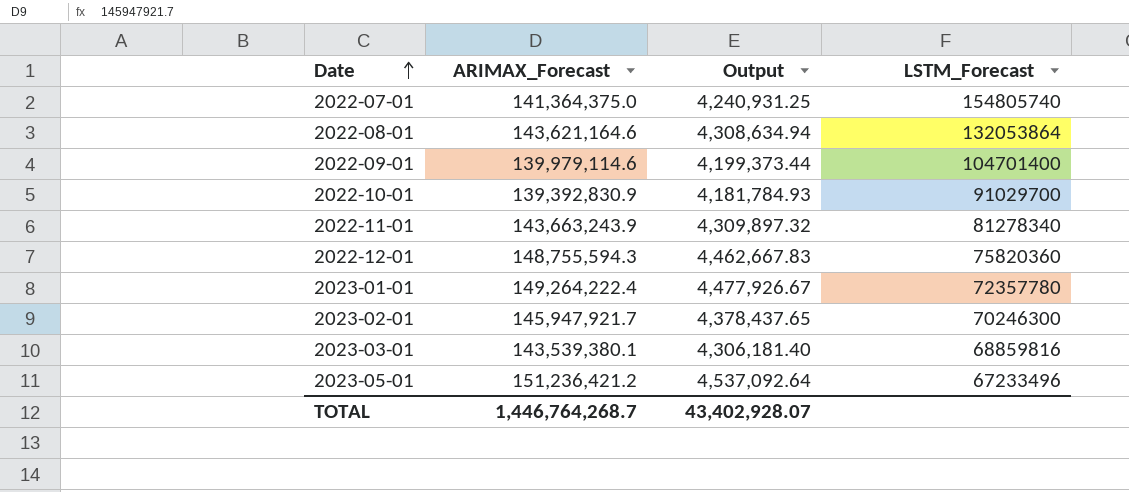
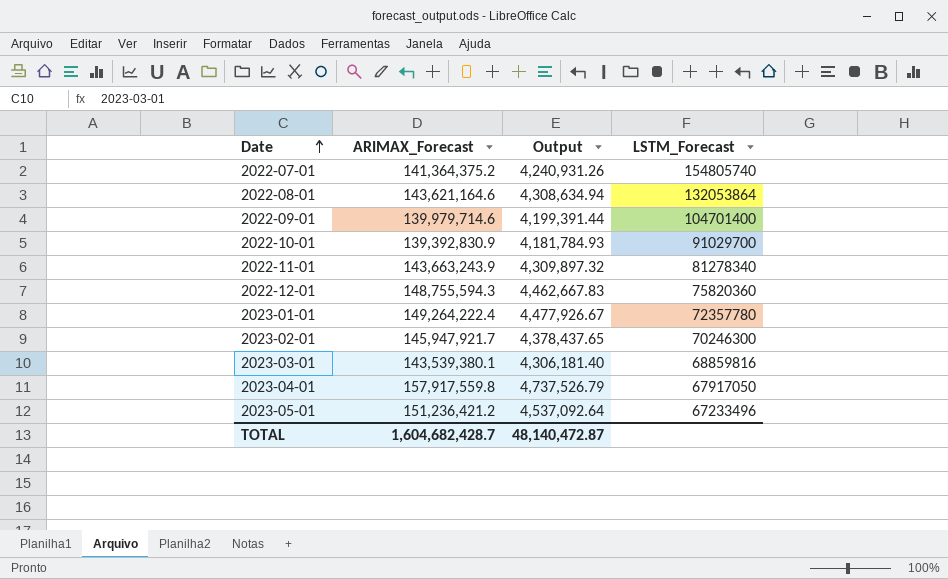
2022-07-01 | ARIMAX_Forecast: 141,364,375.0 -> 141,364,375.2
2022-07-01 | Output: 4,240,931.25 -> 4,240,931.26
2022-09-01 | ARIMAX_Forecast: 139,979,114.6 -> 139,979,714.6
2022-09-01 | Output: 4,199,373.44 -> 4,199,391.44
row 2023-04-01: none -> 157,917,559.8 | 4,737,526.79 | 67917050
TOTAL | ARIMAX_Forecast: 1,446,764,268.7 -> 1,604,682,428.7
TOTAL | Output: 43,402,928.07 -> 48,140,472.87

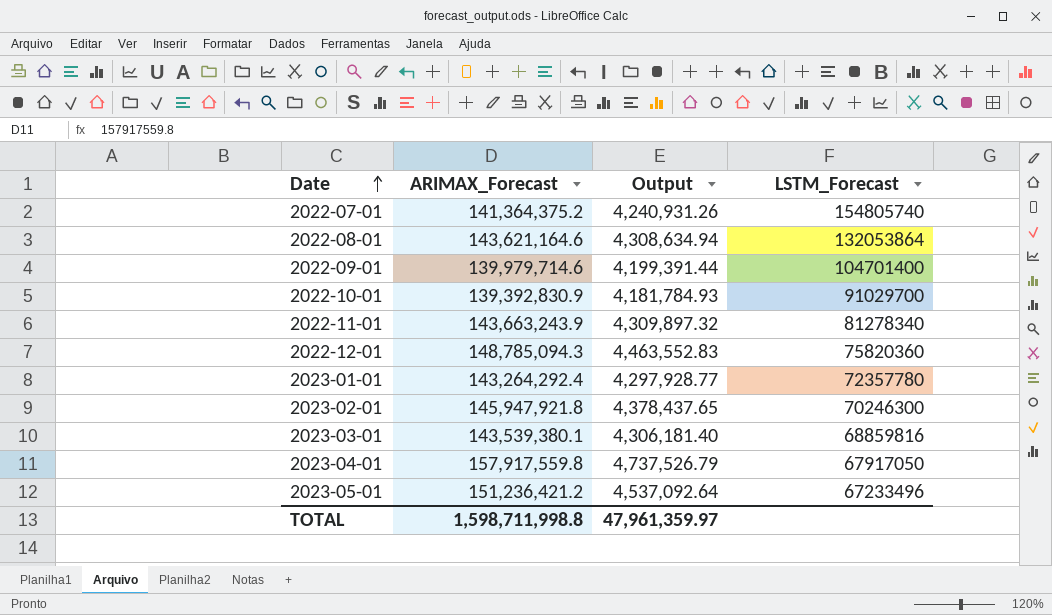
2022-12-01 | ARIMAX_Forecast: 148,755,594.3 -> 148,785,094.3
2022-12-01 | Output: 4,462,667.83 -> 4,463,552.83
2023-01-01 | ARIMAX_Forecast: 149,264,222.4 -> 143,264,292.4
2023-01-01 | Output: 4,477,926.67 -> 4,297,928.77
2023-02-01 | ARIMAX_Forecast: 145,947,921.7 -> 145,947,921.8
TOTAL | ARIMAX_Forecast: 1,604,682,428.7 -> 1,598,711,998.8
TOTAL | Output: 48,140,472.87 -> 47,961,359.97

